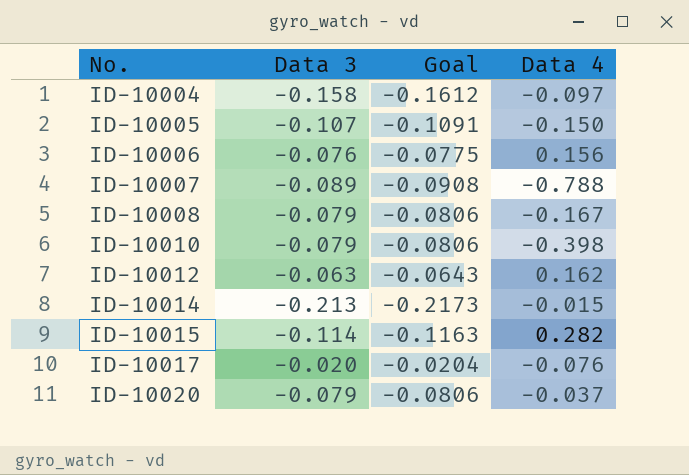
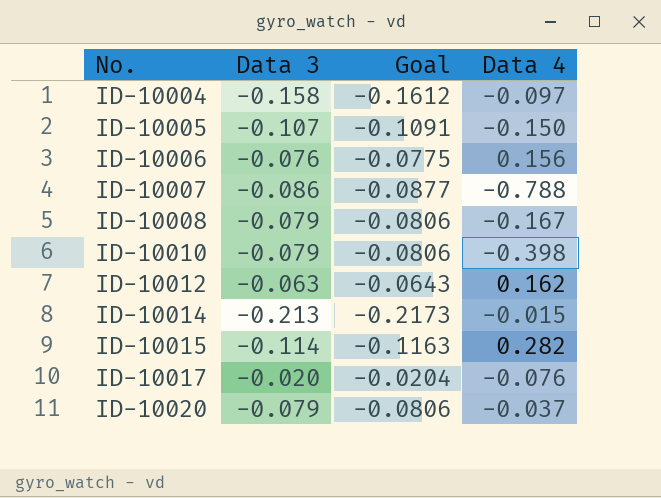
ID-10007 | Data 3: -0.089 -> -0.086
ID-10007 | Goal: -0.0908 -> -0.0877

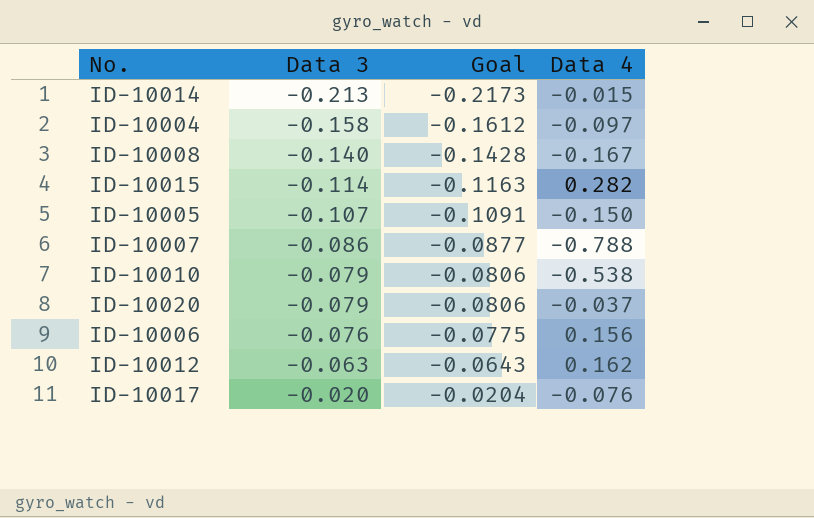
row order: No. ascending -> Data 3 ascending
ID-10008 | Data 3: -0.079 -> -0.140
ID-10008 | Goal: -0.0806 -> -0.1428
ID-10010 | Data 4: -0.398 -> -0.538

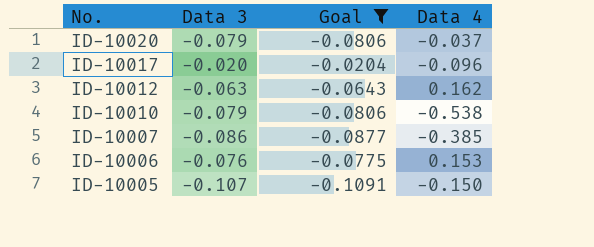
filter: none -> Goal >= -0.1091
row order: Data 3 ascending -> No. descending
ID-10017 | Data 4: -0.076 -> -0.096
ID-10007 | Data 4: -0.788 -> -0.385
ID-10006 | Data 4: 0.156 -> 0.153

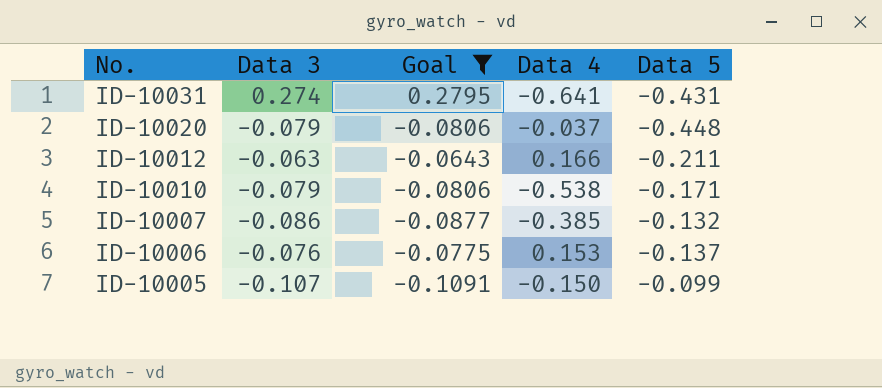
column Data 5 | position: none -> 5
row ID-10017: -0.020 | -0.0204 | -0.096 -> none
row ID-10031: none -> 0.274 | 0.2795 | -0.641 | -0.431
ID-10012 | Data 4: 0.162 -> 0.166

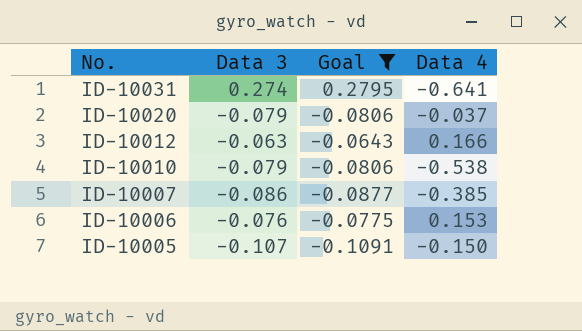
column Data 5 | position: 5 -> none

